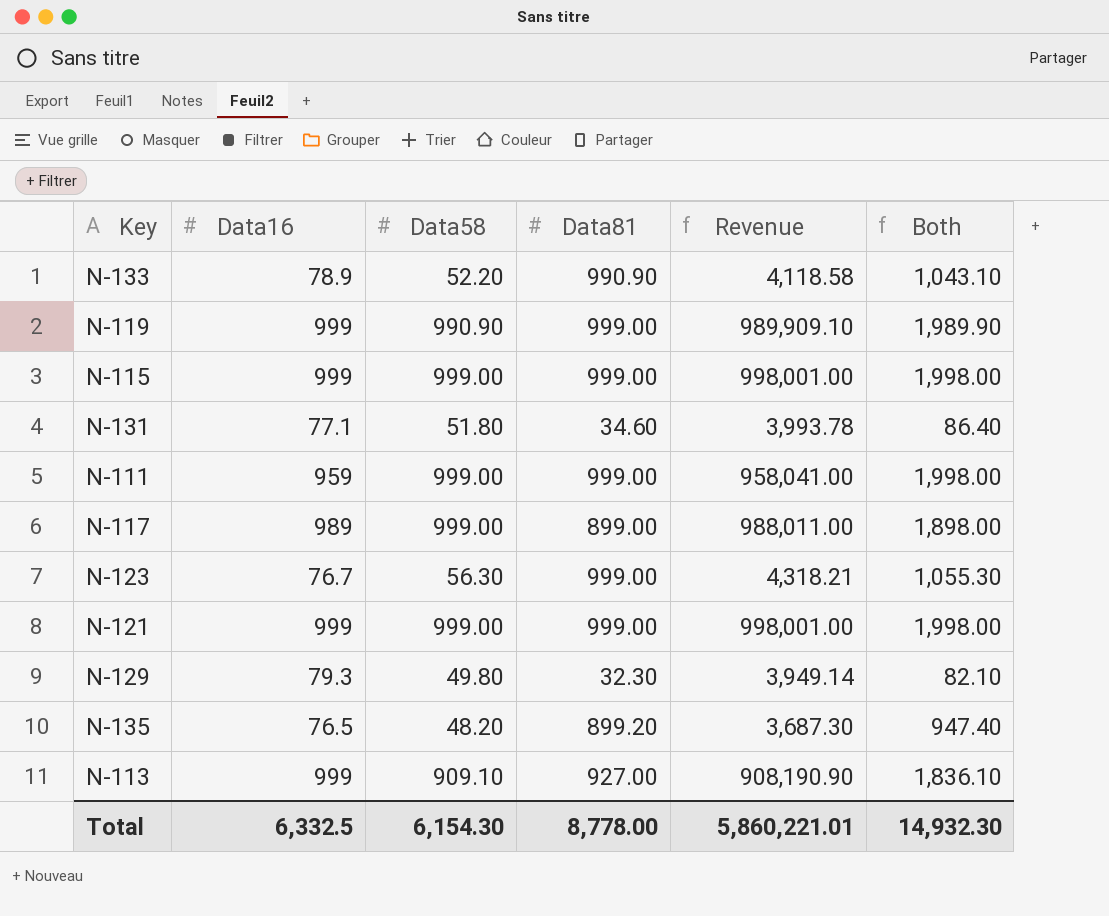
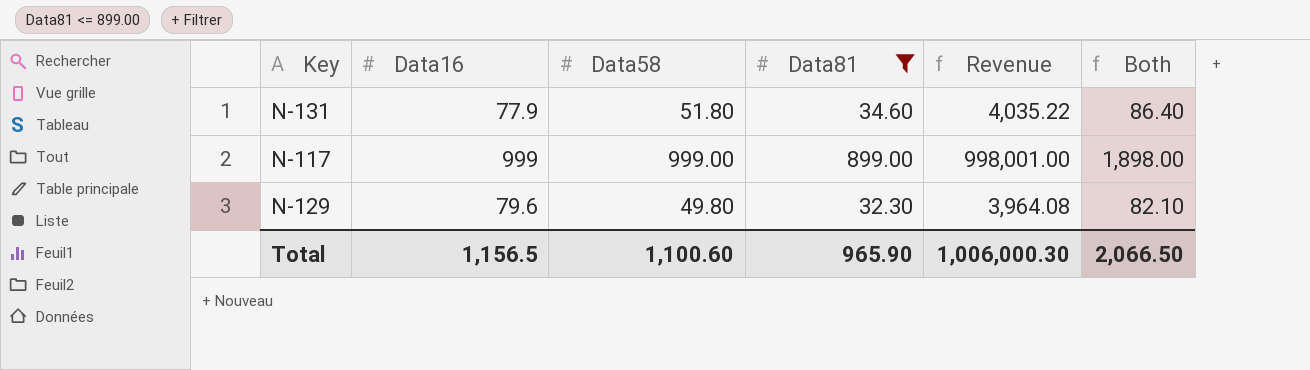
filter: none -> Data81 <= 899.00
N-131 | Data16: 77.1 -> 77.9
N-131 | Revenue: 3,993.78 -> 4,035.22
N-117 | Data16: 989 -> 999
N-117 | Revenue: 988,011.00 -> 998,001.00
N-129 | Data16: 79.3 -> 79.6
N-129 | Revenue: 3,949.14 -> 3,964.08
Total | Data16: 6,332.5 -> 1,156.5
Total | Data58: 6,154.30 -> 1,100.60
Total | Data81: 8,778.00 -> 965.90
Total | Revenue: 5,860,221.01 -> 1,006,000.30
Total | Both: 14,932.30 -> 2,066.50

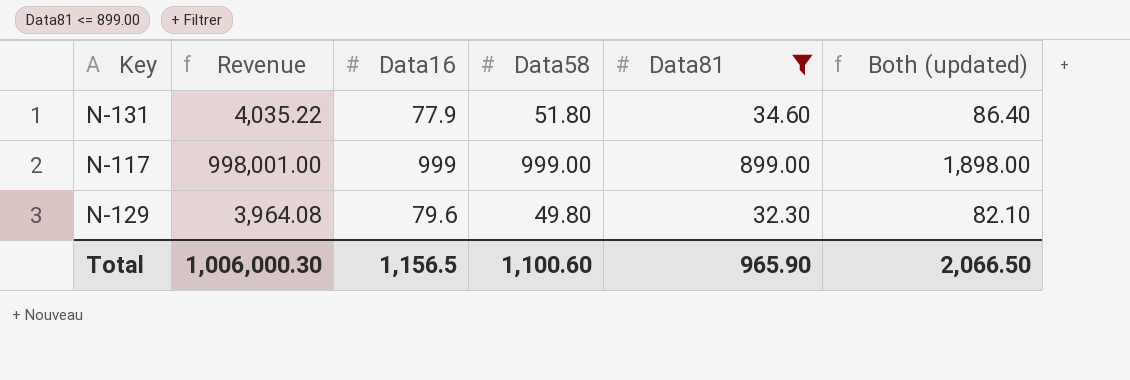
column Revenue | position: 5 -> 2
column name: Both -> Both (updated)

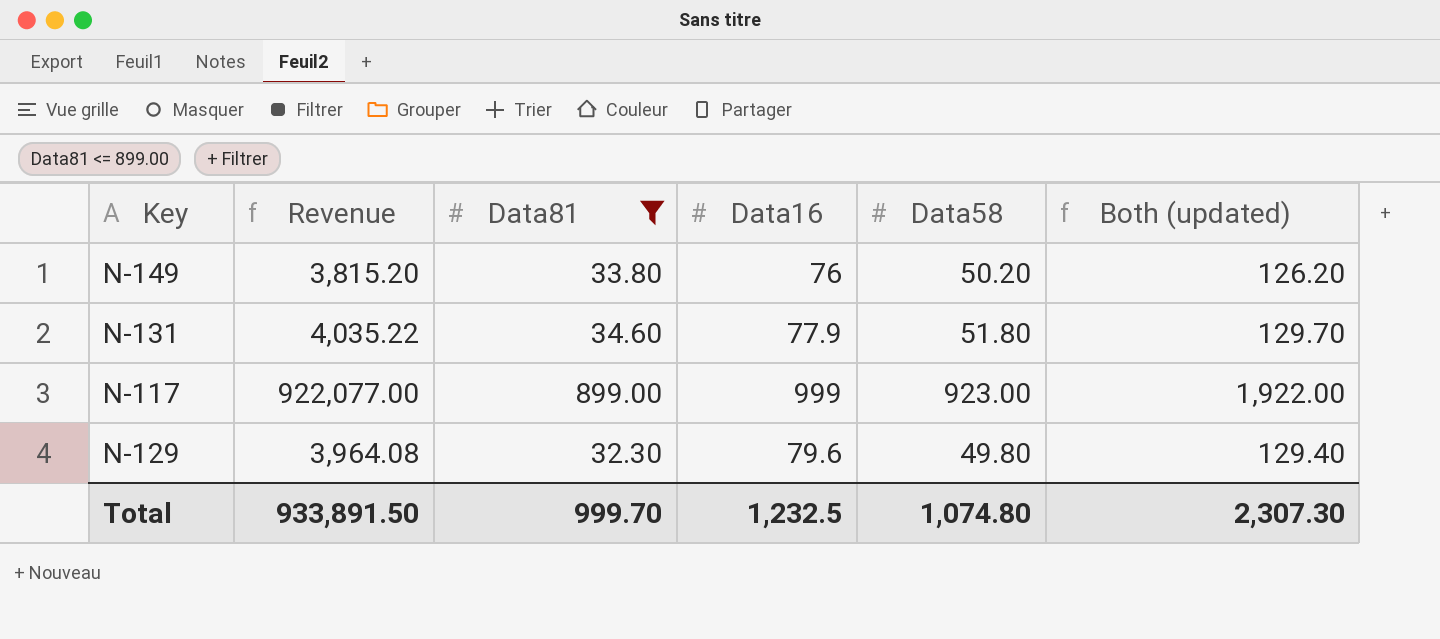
column Data81 | position: 5 -> 3
column Both (updated) | formula: [Data58] + [Data81] -> [Data16] + [Data58]
row N-149: none -> 3,815.20 | 33.80 | 76 | 50.20 | 126.20
N-117 | Revenue: 998,001.00 -> 922,077.00
N-117 | Data58: 999.00 -> 923.00
Total | Revenue: 1,006,000.30 -> 933,891.50
Total | Data81: 965.90 -> 999.70
Total | Data16: 1,156.5 -> 1,232.5
Total | Data58: 1,100.60 -> 1,074.80
Total | Both (updated): 2,066.50 -> 2,307.30

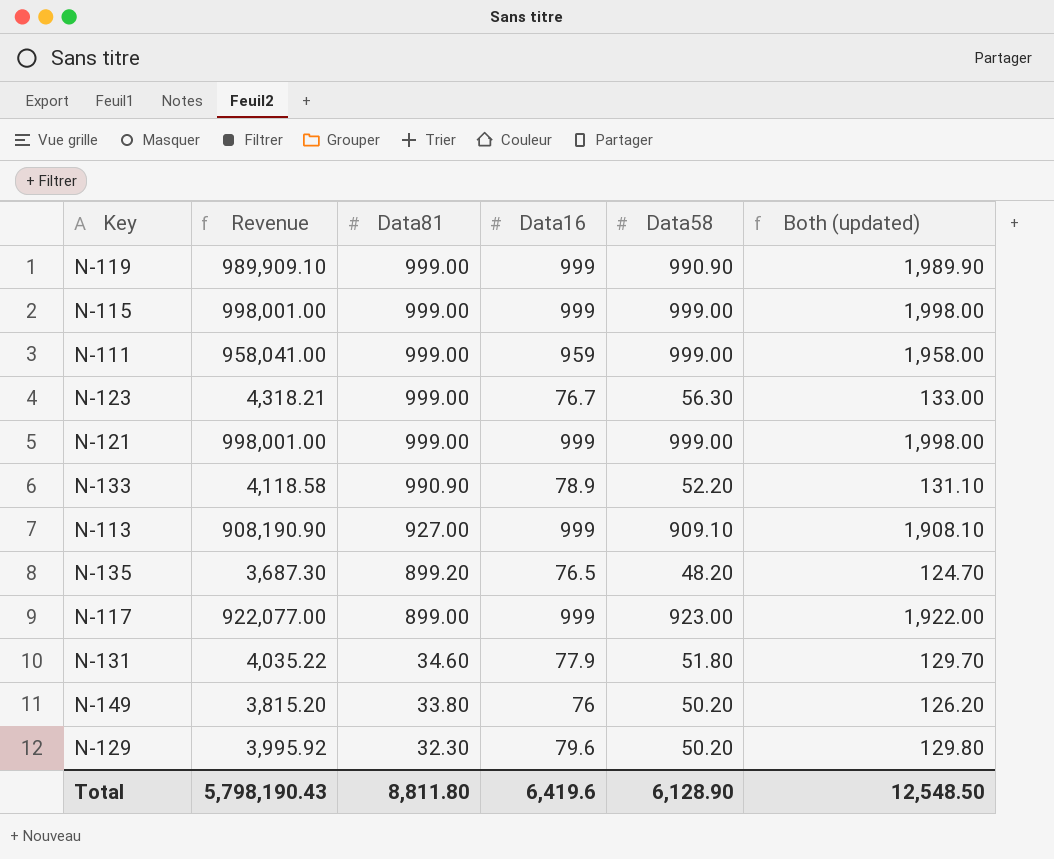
filter: Data81 <= 899.00 -> none
row order: none -> Data81 descending
N-129 | Revenue: 3,964.08 -> 3,995.92
N-129 | Data58: 49.80 -> 50.20
N-129 | Both (updated): 129.40 -> 129.80
Total | Revenue: 933,891.50 -> 5,798,190.43
Total | Data81: 999.70 -> 8,811.80
Total | Data16: 1,232.5 -> 6,419.6
Total | Data58: 1,074.80 -> 6,128.90
Total | Both (updated): 2,307.30 -> 12,548.50

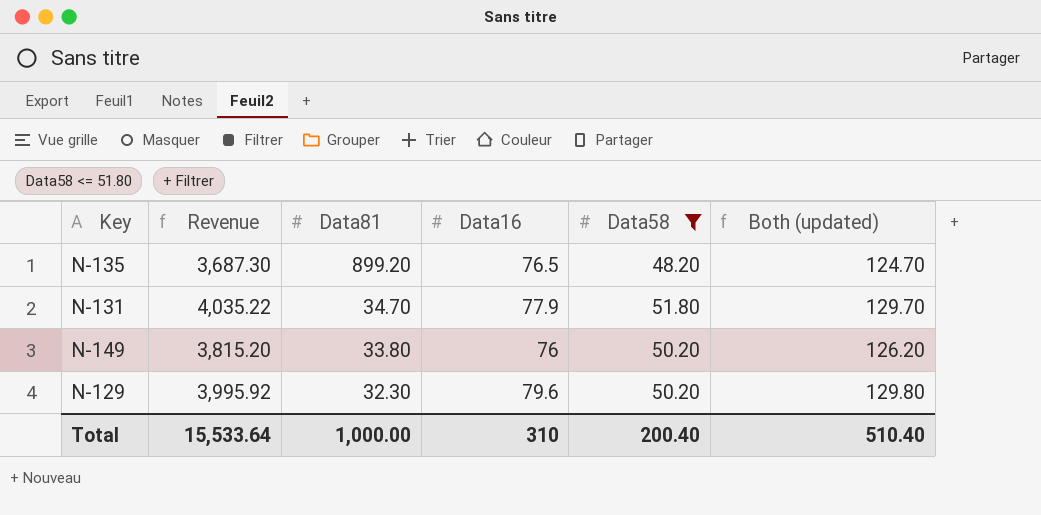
filter: none -> Data58 <= 51.80
N-131 | Data81: 34.60 -> 34.70
Total | Revenue: 5,798,190.43 -> 15,533.64
Total | Data81: 8,811.80 -> 1,000.00
Total | Data16: 6,419.6 -> 310
Total | Data58: 6,128.90 -> 200.40
Total | Both (updated): 12,548.50 -> 510.40

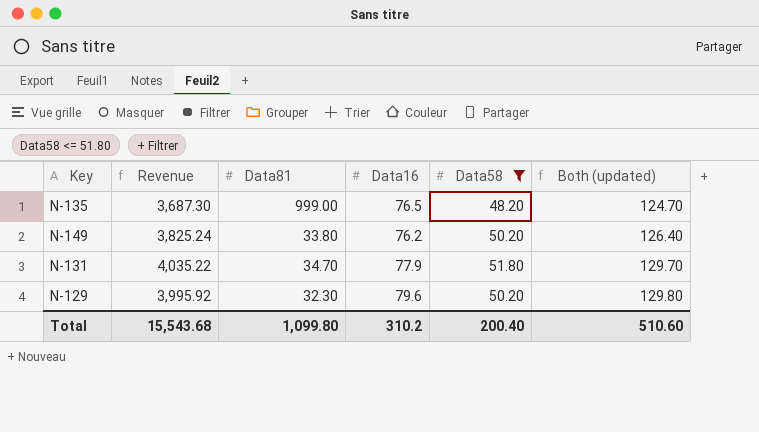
row order: Data81 descending -> Both (updated) ascending
N-135 | Data81: 899.20 -> 999.00
N-149 | Revenue: 3,815.20 -> 3,825.24
N-149 | Data16: 76 -> 76.2
N-149 | Both (updated): 126.20 -> 126.40
Total | Revenue: 15,533.64 -> 15,543.68
Total | Data81: 1,000.00 -> 1,099.80
Total | Data16: 310 -> 310.2
Total | Both (updated): 510.40 -> 510.60

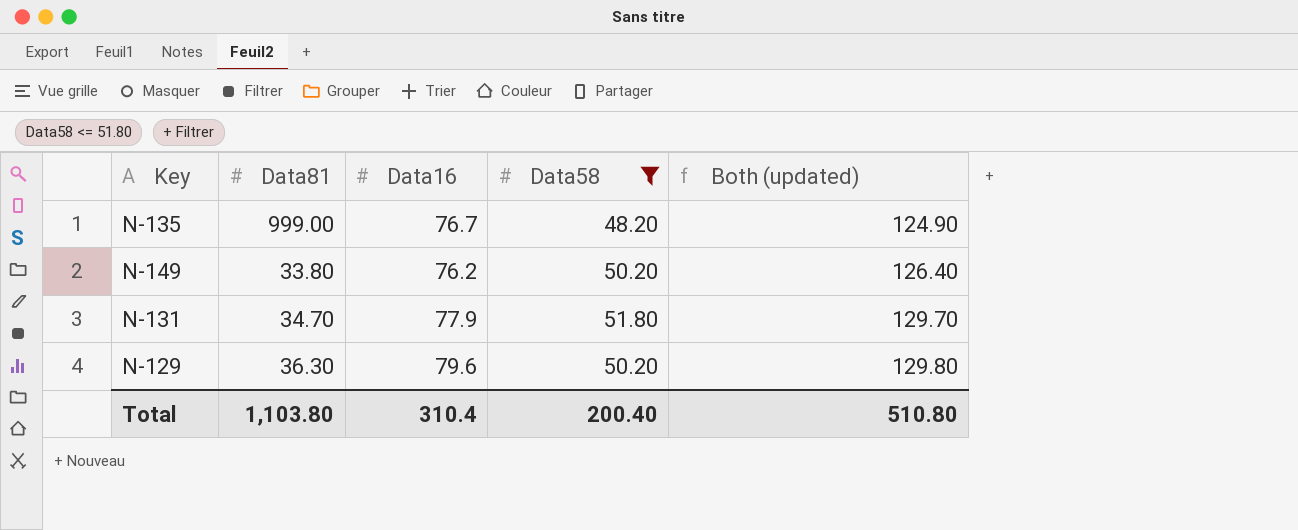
column Revenue | formula: [Data16] * [Data58] -> none
N-135 | Data16: 76.5 -> 76.7
N-135 | Both (updated): 124.70 -> 124.90
N-129 | Data81: 32.30 -> 36.30
Total | Data81: 1,099.80 -> 1,103.80
Total | Data16: 310.2 -> 310.4
Total | Both (updated): 510.60 -> 510.80

